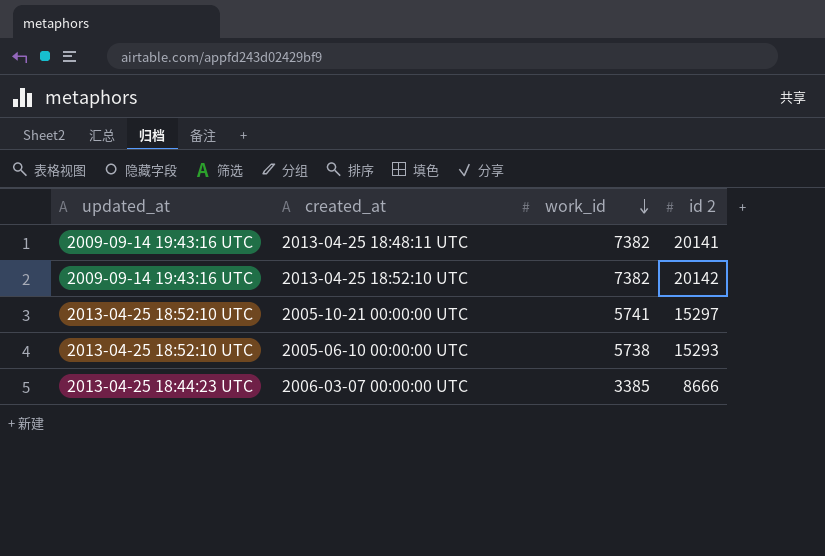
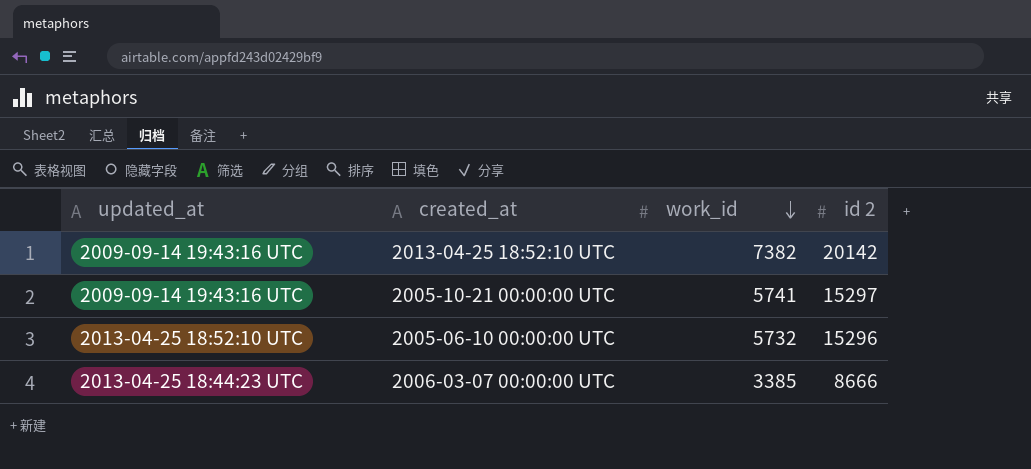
row 2013-04-25 18:48:11 UTC: 2009-09-14 19:43:16 UTC | 7382 | 20141 -> none
2005-10-21 00:00:00 UTC | updated_at: 2013-04-25 18:52:10 UTC -> 2009-09-14 19:43:16 UTC
2005-06-10 00:00:00 UTC | work_id: 5738 -> 5732
2005-06-10 00:00:00 UTC | id 2: 15293 -> 15296

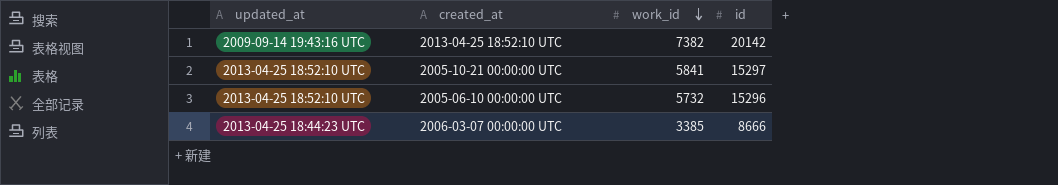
column name: id 2 -> id
2005-10-21 00:00:00 UTC | updated_at: 2009-09-14 19:43:16 UTC -> 2013-04-25 18:52:10 UTC
2005-10-21 00:00:00 UTC | work_id: 5741 -> 5841

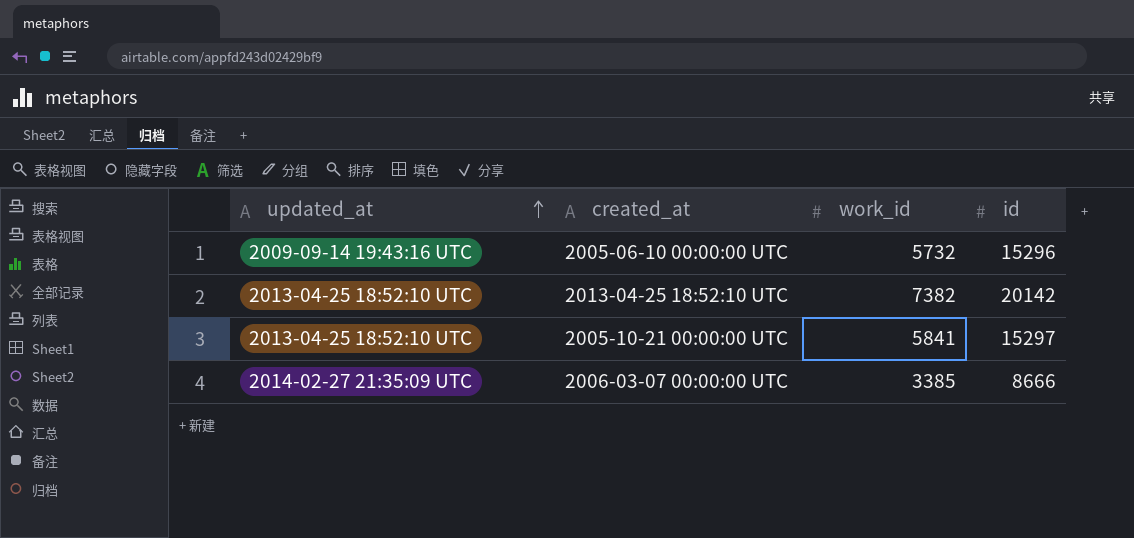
row order: work_id descending -> updated_at ascending
2005-06-10 00:00:00 UTC | updated_at: 2013-04-25 18:52:10 UTC -> 2009-09-14 19:43:16 UTC
2013-04-25 18:52:10 UTC | updated_at: 2009-09-14 19:43:16 UTC -> 2013-04-25 18:52:10 UTC
2006-03-07 00:00:00 UTC | updated_at: 2013-04-25 18:44:23 UTC -> 2014-02-27 21:35:09 UTC

